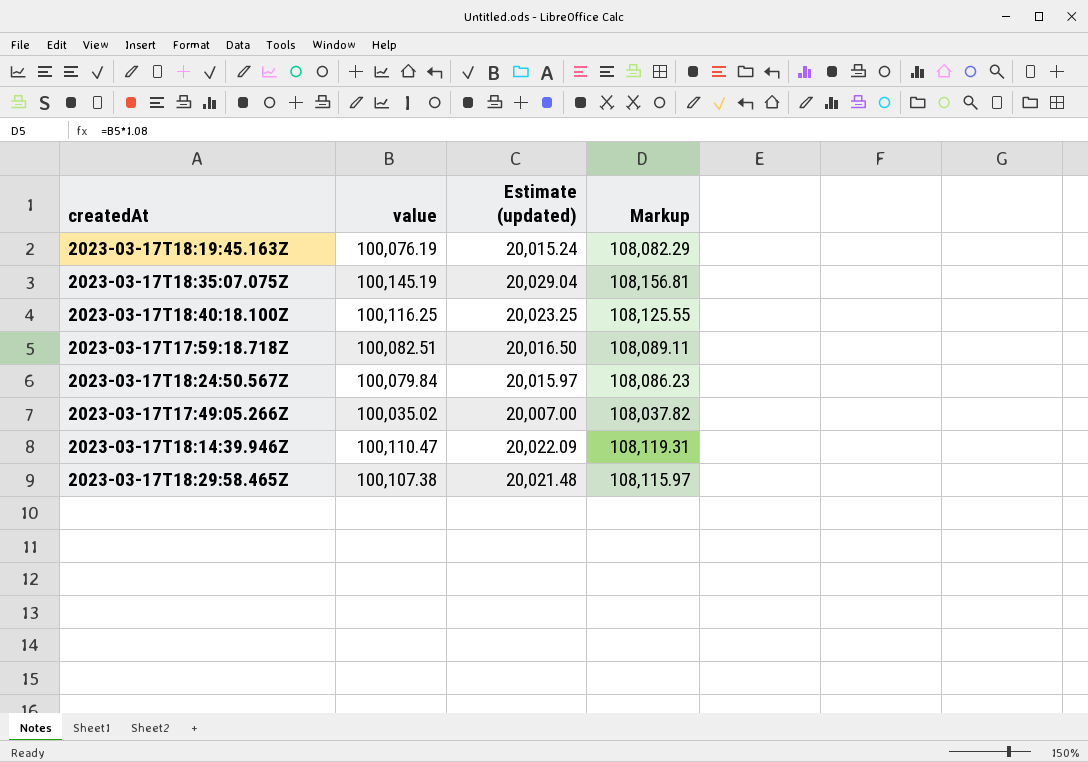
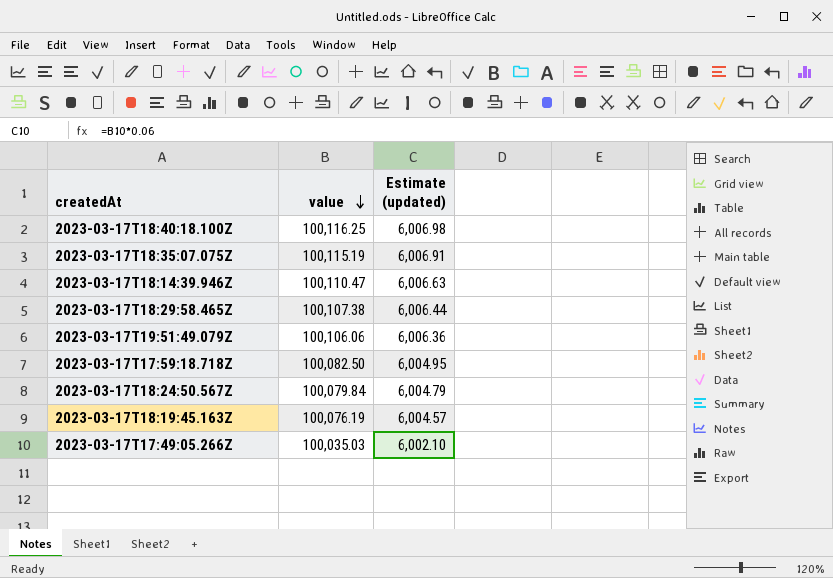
row order: none -> value descending
column Markup | formula: [value] * 1.08 -> none
column Estimate (updated) | formula: [value] * 0.2 -> [value] * 0.06
2023-03-17T18:35:07.075Z | value: 100,145.19 -> 100,115.19
row 2023-03-17T19:51:49.079Z: none -> 100,106.06 | 6,006.36
2023-03-17T17:59:18.718Z | value: 100,082.51 -> 100,082.50
2023-03-17T17:49:05.266Z | value: 100,035.02 -> 100,035.03

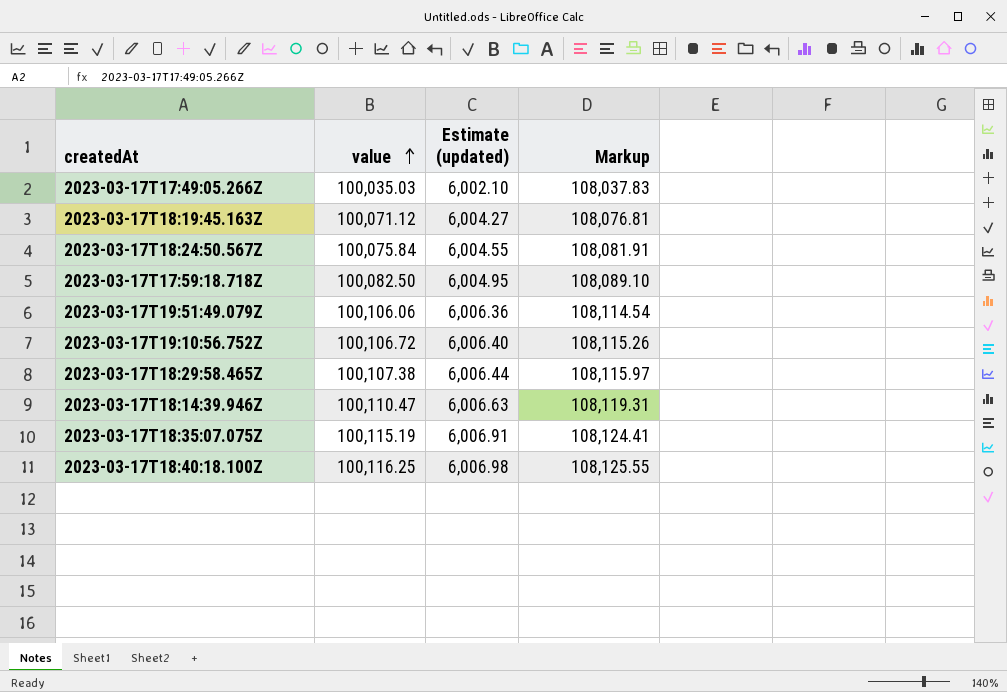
row order: value descending -> value ascending
column Markup | formula: none -> [value] * 1.08
2023-03-17T18:19:45.163Z | value: 100,076.19 -> 100,071.12
2023-03-17T18:19:45.163Z | Estimate (updated): 6,004.57 -> 6,004.27
2023-03-17T18:24:50.567Z | value: 100,079.84 -> 100,075.84
2023-03-17T18:24:50.567Z | Estimate (updated): 6,004.79 -> 6,004.55
row 2023-03-17T19:10:56.752Z: none -> 100,106.72 | 6,006.40 | 108,115.26

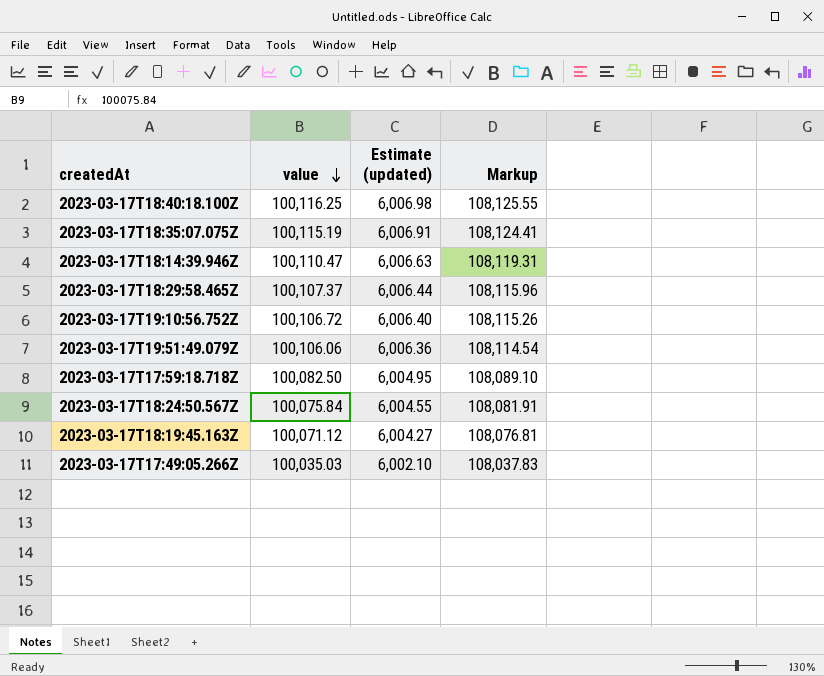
row order: value ascending -> value descending
2023-03-17T18:29:58.465Z | value: 100,107.38 -> 100,107.37
2023-03-17T18:29:58.465Z | Markup: 108,115.97 -> 108,115.96

